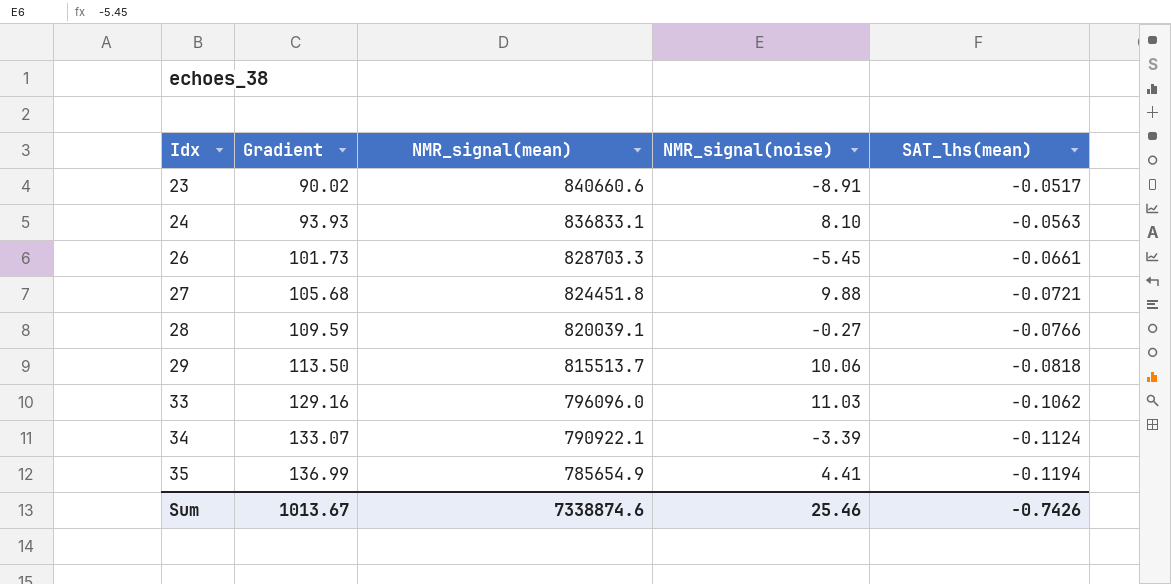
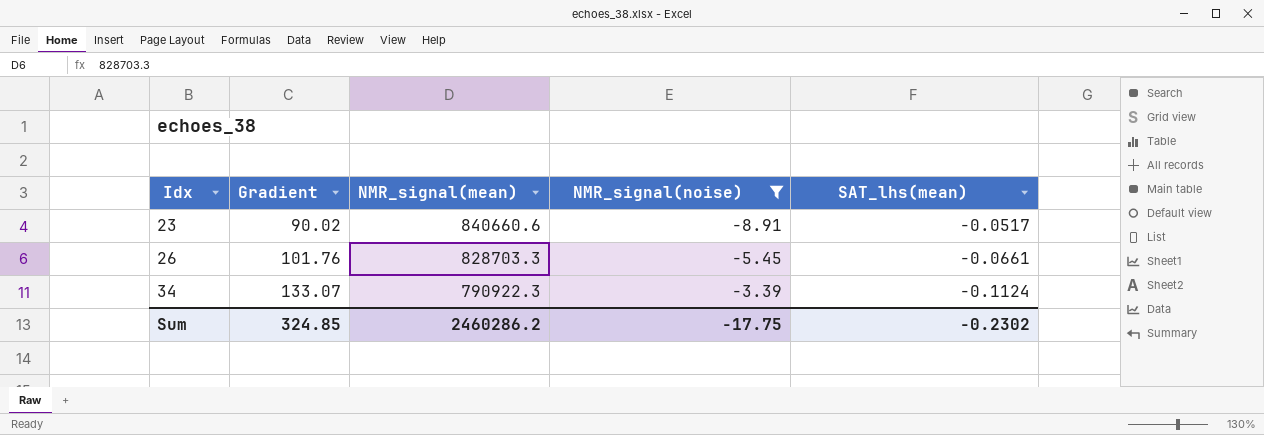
filter: none -> NMR_signal(noise) <= -3.39
26 | Gradient: 101.73 -> 101.76
34 | NMR_signal(mean): 790922.1 -> 790922.3
Sum | Gradient: 1013.67 -> 324.85
Sum | NMR_signal(mean): 7338874.6 -> 2460286.2
Sum | NMR_signal(noise): 25.46 -> -17.75
Sum | SAT_lhs(mean): -0.7426 -> -0.2302

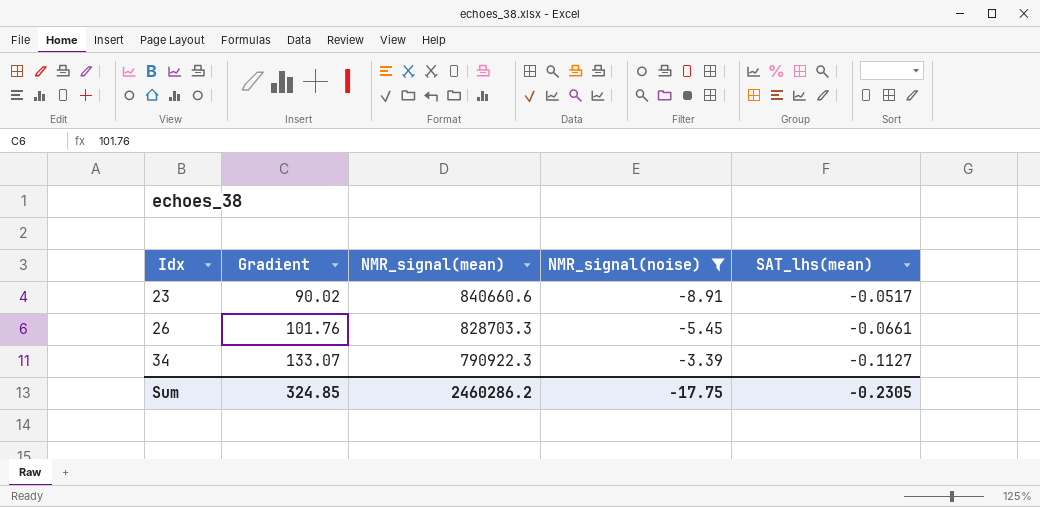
34 | SAT_lhs(mean): -0.1124 -> -0.1127
Sum | SAT_lhs(mean): -0.2302 -> -0.2305

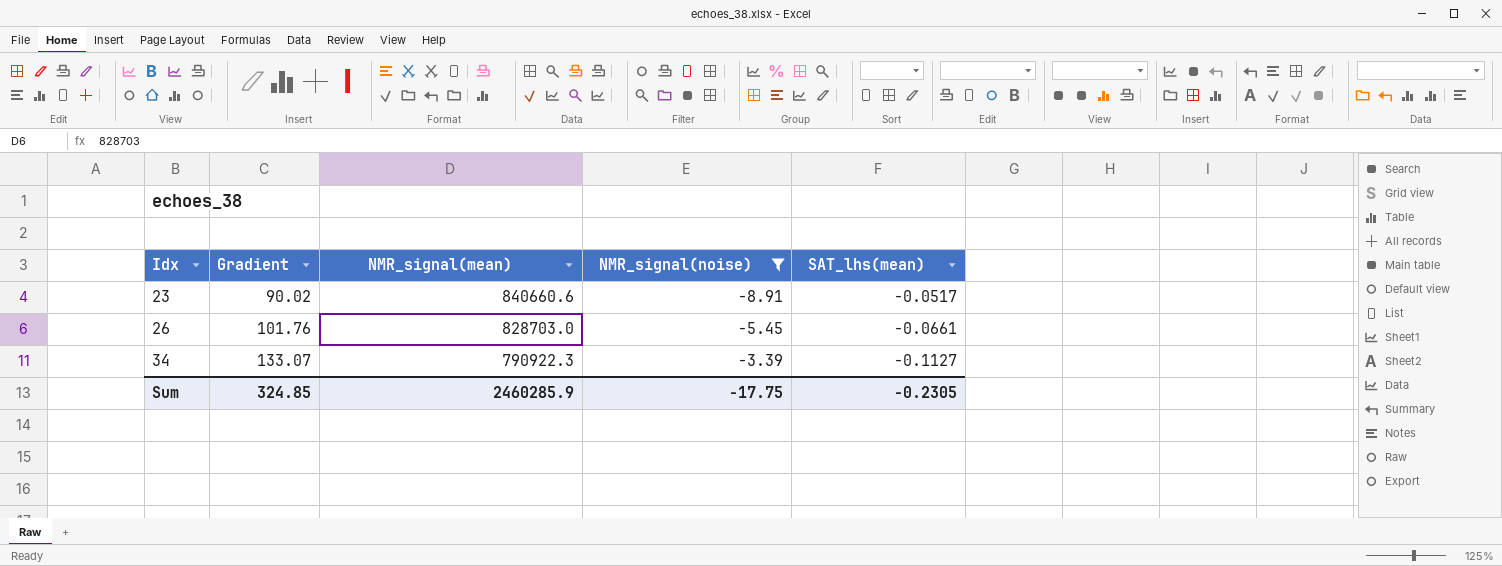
26 | NMR_signal(mean): 828703.3 -> 828703.0
Sum | NMR_signal(mean): 2460286.2 -> 2460285.9

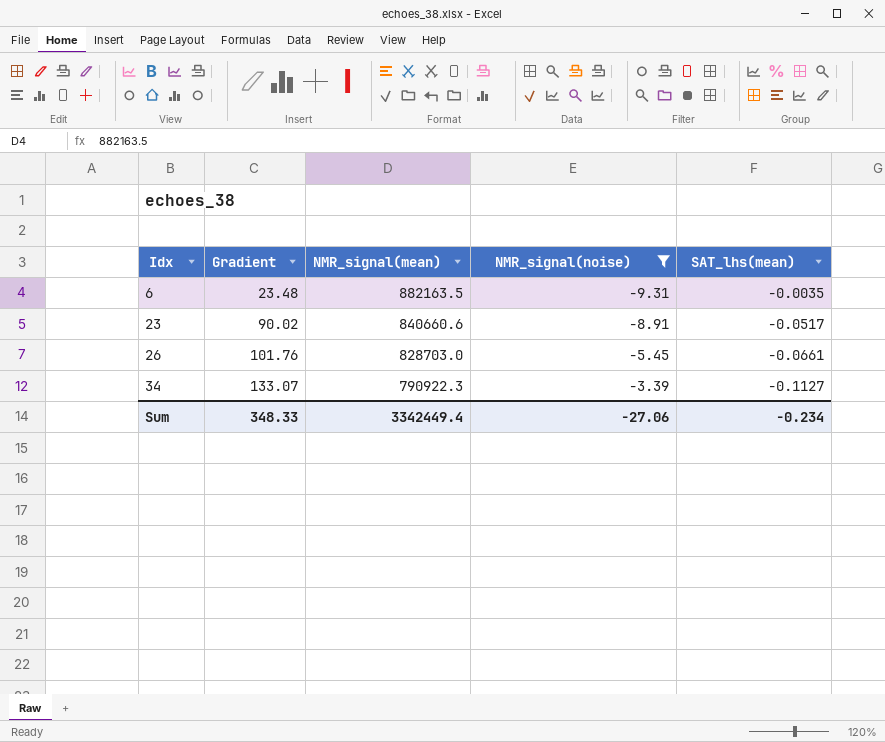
row 6: none -> 23.48 | 882163.5 | -9.31 | -0.0035
Sum | Gradient: 324.85 -> 348.33
Sum | NMR_signal(mean): 2460285.9 -> 3342449.4
Sum | NMR_signal(noise): -17.75 -> -27.06
Sum | SAT_lhs(mean): -0.2305 -> -0.234

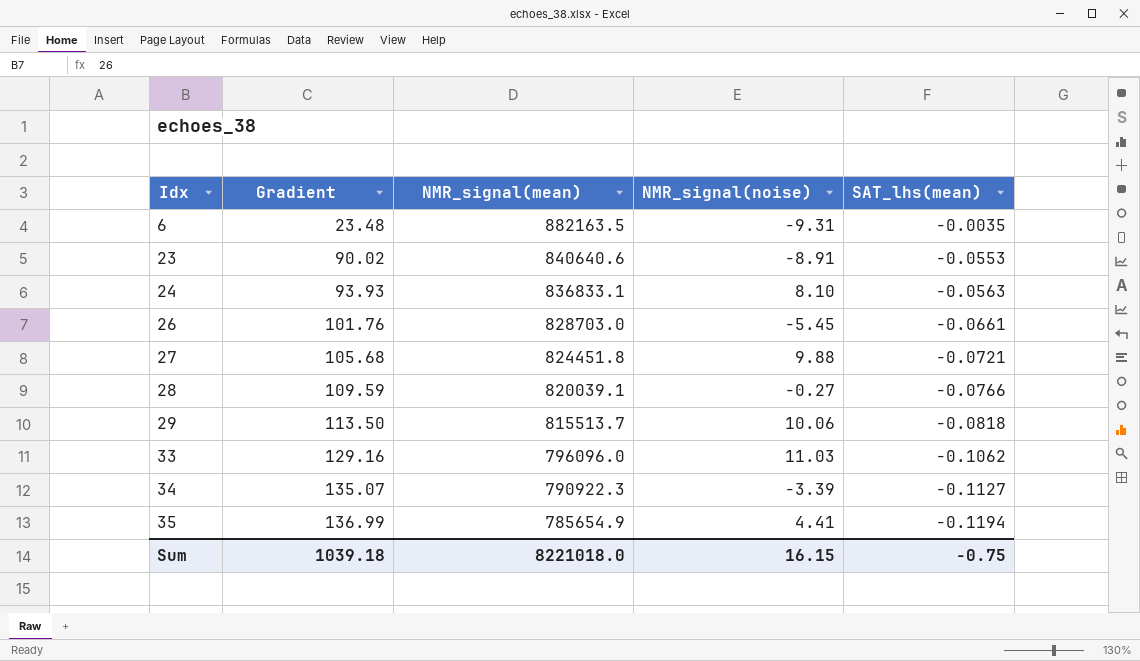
filter: NMR_signal(noise) <= -3.39 -> none
23 | NMR_signal(mean): 840660.6 -> 840640.6
23 | SAT_lhs(mean): -0.0517 -> -0.0553
34 | Gradient: 133.07 -> 135.07
Sum | Gradient: 348.33 -> 1039.18
Sum | NMR_signal(mean): 3342449.4 -> 8221018.0
Sum | NMR_signal(noise): -27.06 -> 16.15
Sum | SAT_lhs(mean): -0.234 -> -0.75

